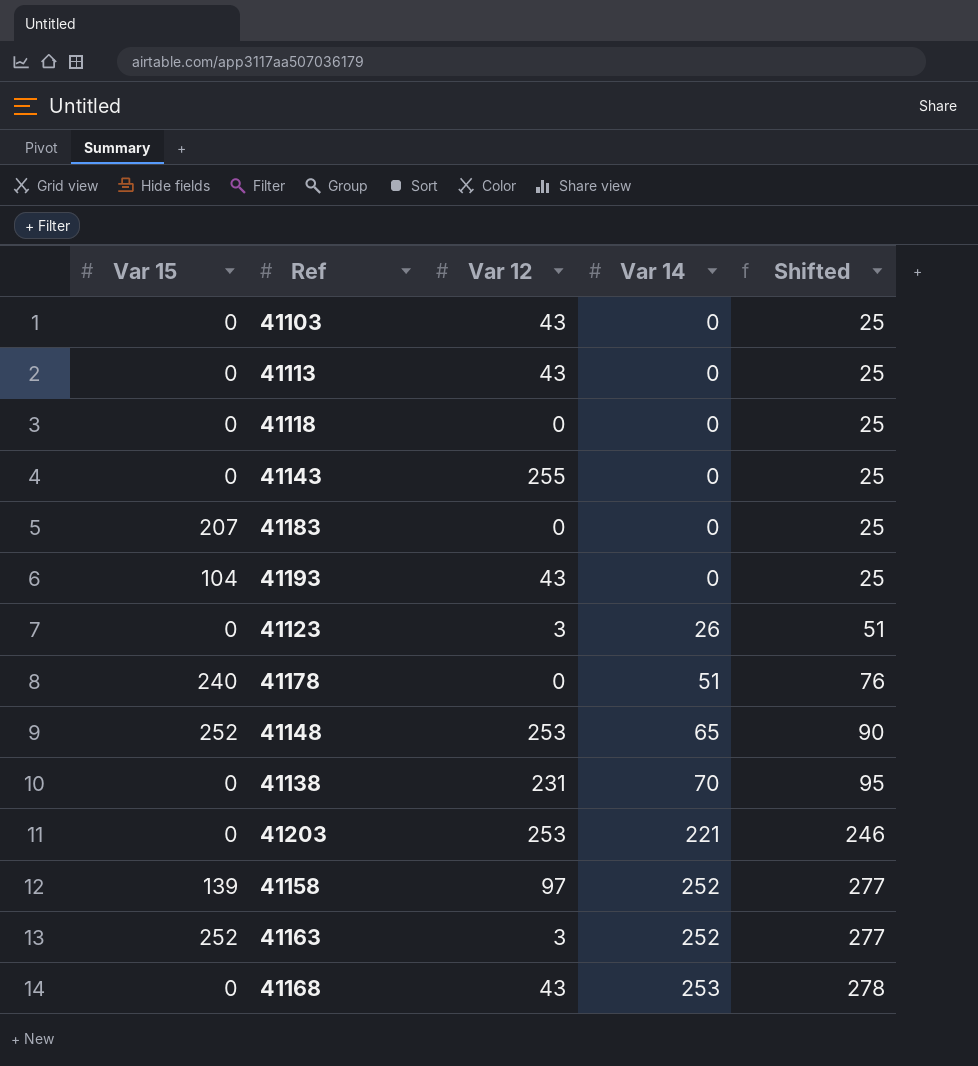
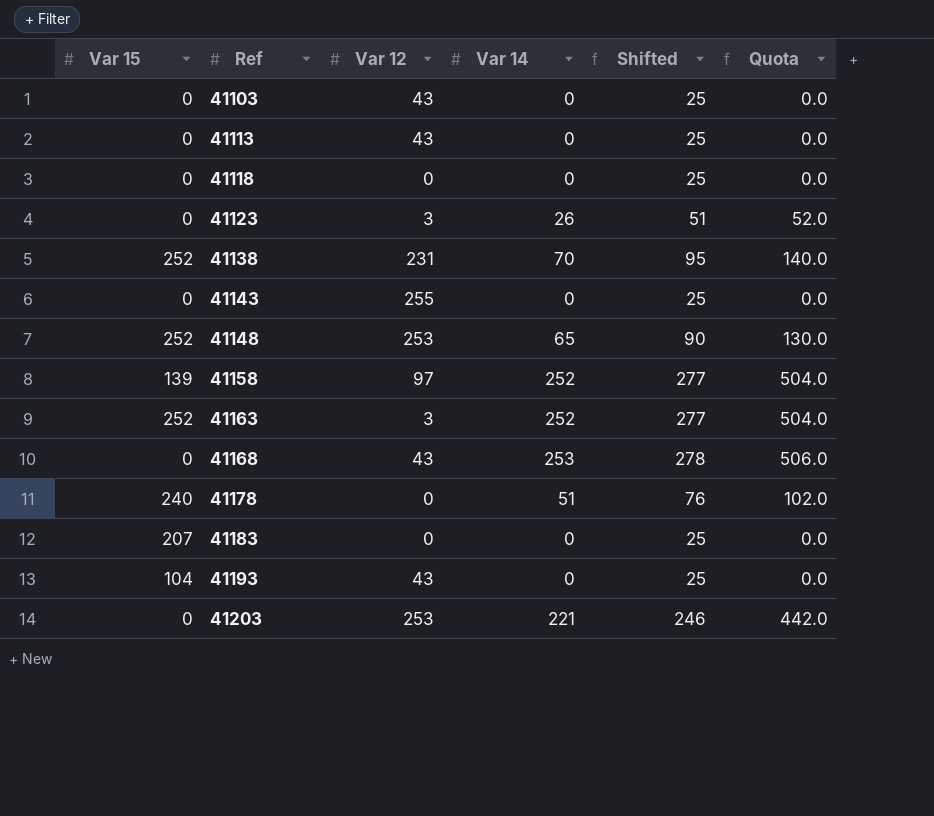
row order: Var 14 ascending -> Ref ascending
column Quota | formula: none -> [Var 14] * 2
41138 | Var 15: 0 -> 252

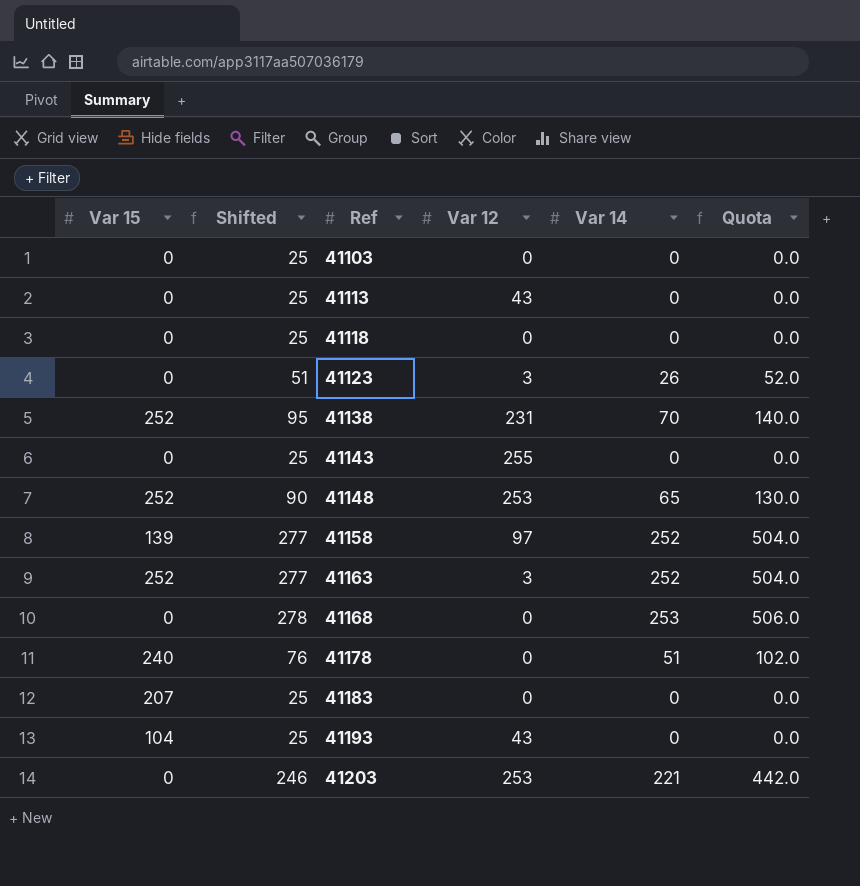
column Shifted | position: 5 -> 2
41103 | Var 12: 43 -> 0
41168 | Var 12: 43 -> 0

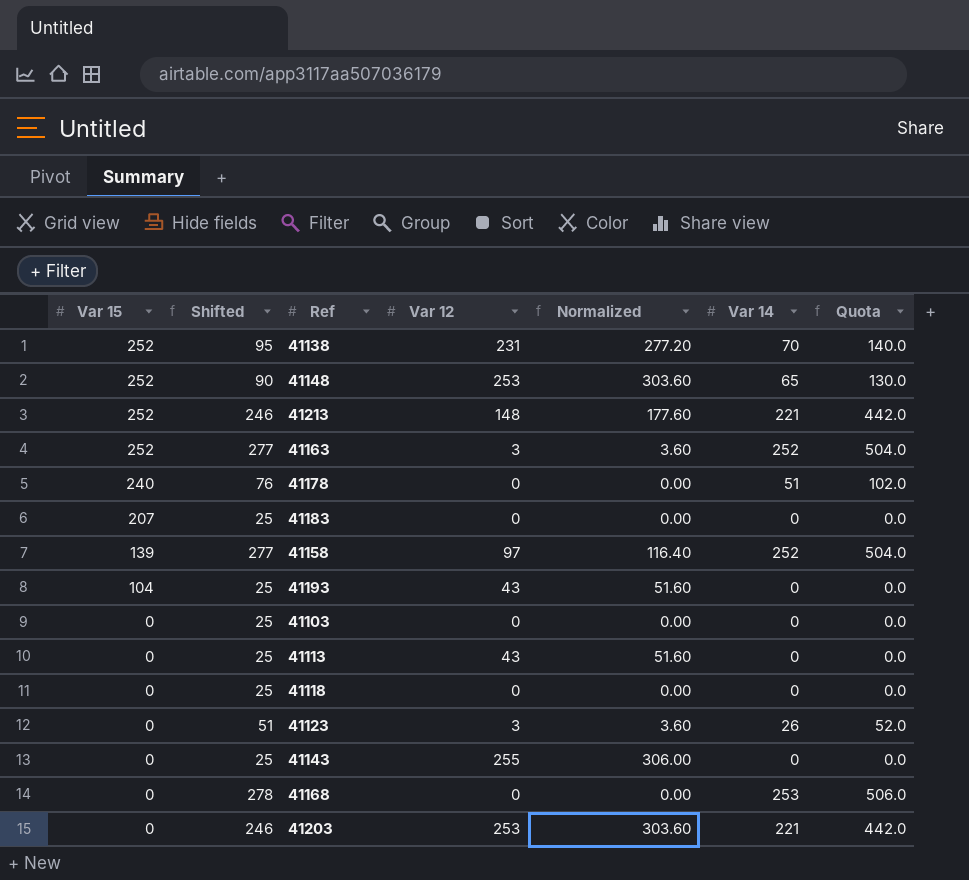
row order: Ref ascending -> Var 15 descending
column Normalized | formula: none -> [Var 12] * 1.2
row 41213: none -> 252 | 246 | 148 | 177.60 | 221 | 442.0

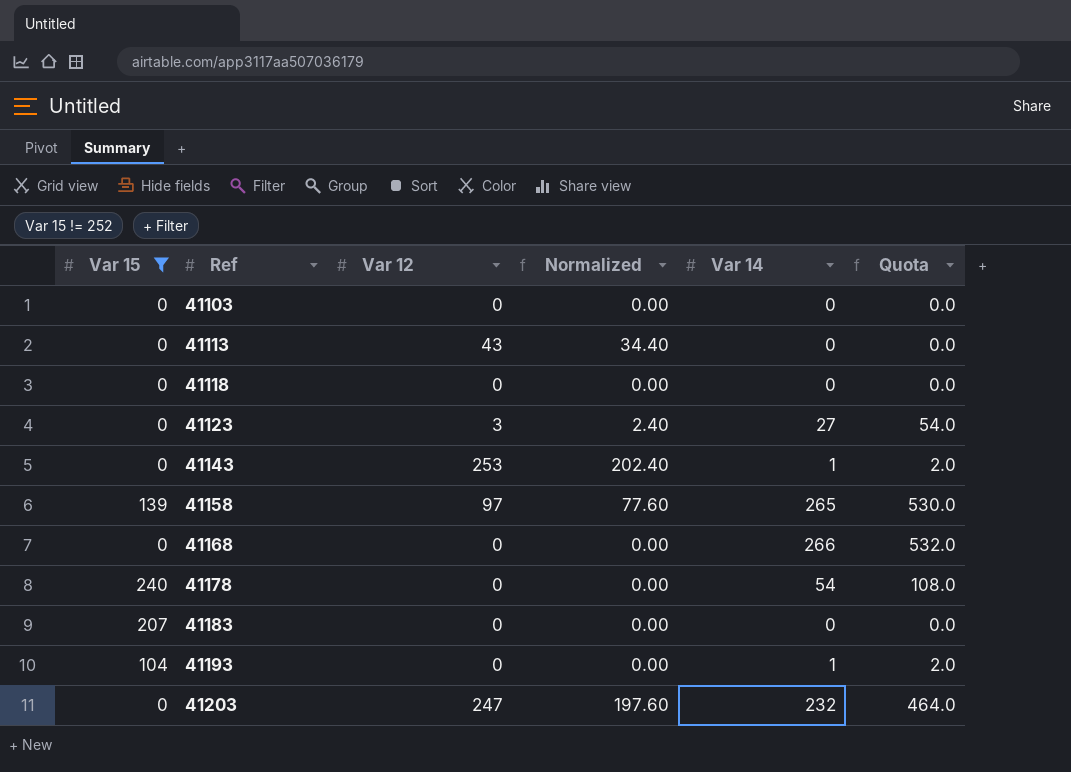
filter: none -> Var 15 != 252
row order: Var 15 descending -> Ref ascending
column Shifted | formula: [Var 14] + 25 -> none
column Normalized | formula: [Var 12] * 1.2 -> [Var 12] * 0.8
41123 | Var 14: 26 -> 27
41123 | Quota: 52.0 -> 54.0
41143 | Var 12: 255 -> 253
41143 | Var 14: 0 -> 1
41143 | Quota: 0.0 -> 2.0
41158 | Var 14: 252 -> 265
41158 | Quota: 504.0 -> 530.0
41168 | Var 14: 253 -> 266
41168 | Quota: 506.0 -> 532.0
41178 | Var 14: 51 -> 54
41178 | Quota: 102.0 -> 108.0
41193 | Var 12: 43 -> 0
41193 | Var 14: 0 -> 1
41193 | Quota: 0.0 -> 2.0
41203 | Var 12: 253 -> 247
41203 | Var 14: 221 -> 232
41203 | Quota: 442.0 -> 464.0

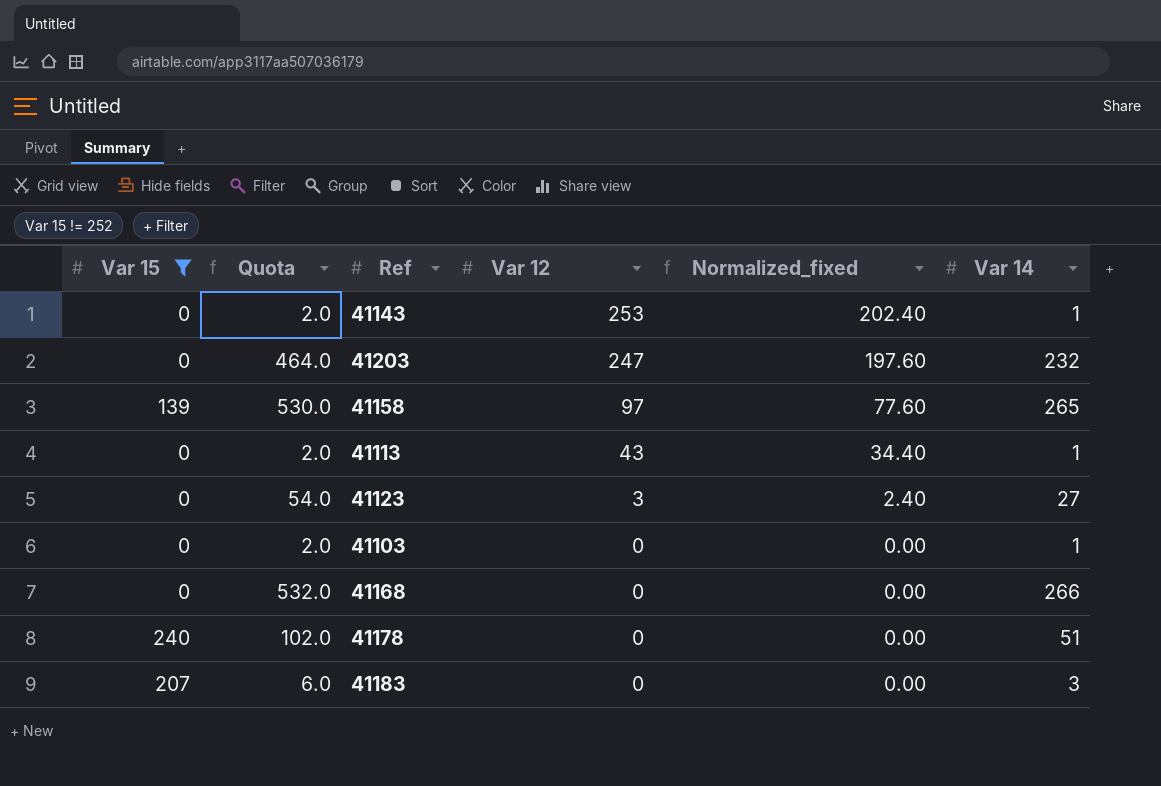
row order: Ref ascending -> Var 12 descending
column Quota | position: 6 -> 2
column name: Normalized -> Normalized_fixed
row 41118: 0 | 0 | 0.00 | 0 | 0.0 -> none
row 41193: 104 | 0 | 0.00 | 1 | 2.0 -> none
41113 | Quota: 0.0 -> 2.0
41113 | Var 14: 0 -> 1
41103 | Quota: 0.0 -> 2.0
41103 | Var 14: 0 -> 1
41178 | Quota: 108.0 -> 102.0
41178 | Var 14: 54 -> 51
41183 | Quota: 0.0 -> 6.0
41183 | Var 14: 0 -> 3

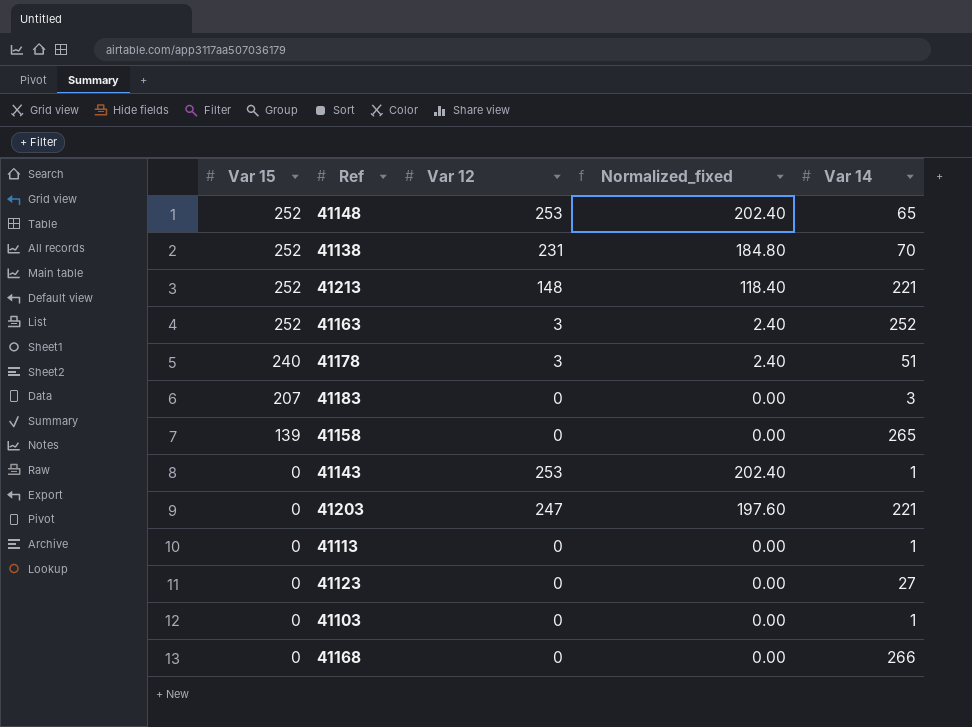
filter: Var 15 != 252 -> none
row order: Var 12 descending -> Var 15 descending
column Quota | formula: [Var 14] * 2 -> none
41178 | Var 12: 0 -> 3
41178 | Normalized_fixed: 0.00 -> 2.40
41158 | Var 12: 97 -> 0
41158 | Normalized_fixed: 77.60 -> 0.00
41203 | Var 14: 232 -> 221
41113 | Var 12: 43 -> 0
41113 | Normalized_fixed: 34.40 -> 0.00
41123 | Var 12: 3 -> 0
41123 | Normalized_fixed: 2.40 -> 0.00

